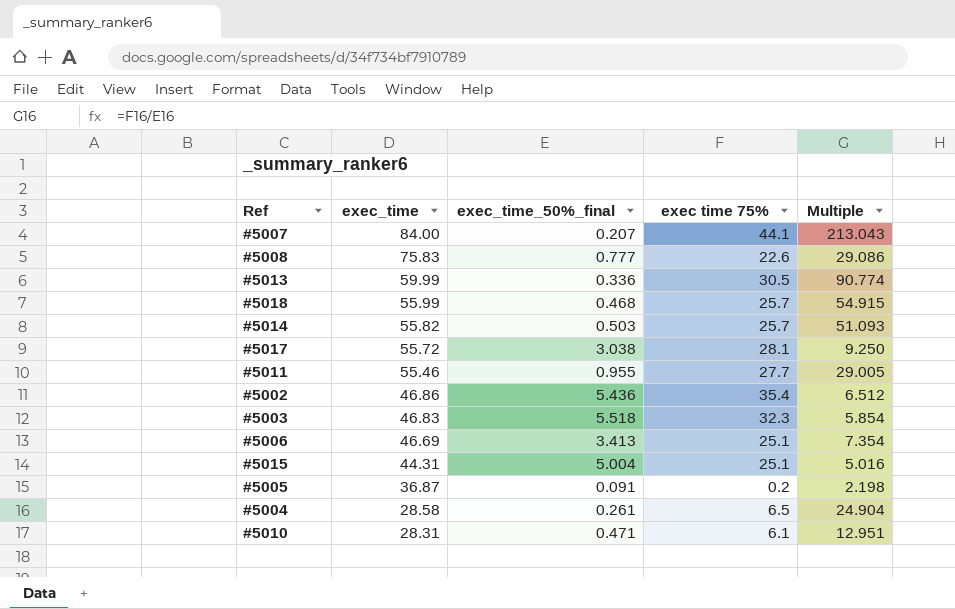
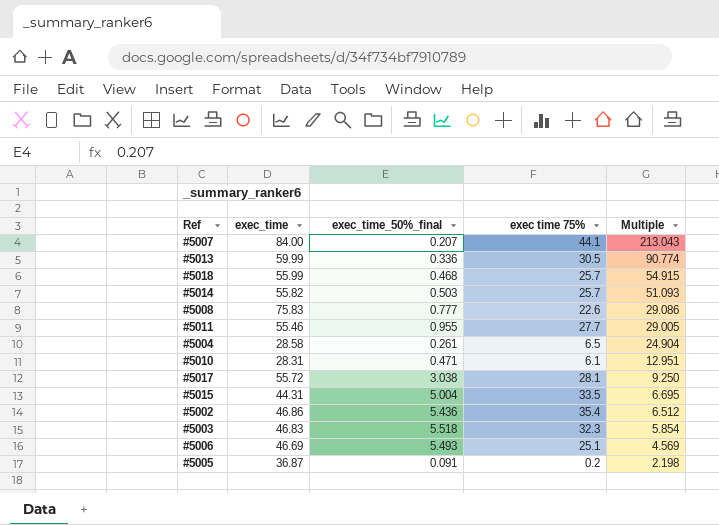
row order: exec_time descending -> Multiple descending
#5015 | exec time 75%: 25.1 -> 33.5
#5015 | Multiple: 5.016 -> 6.695
#5006 | exec_time_50%_final: 3.413 -> 5.493
#5006 | Multiple: 7.354 -> 4.569

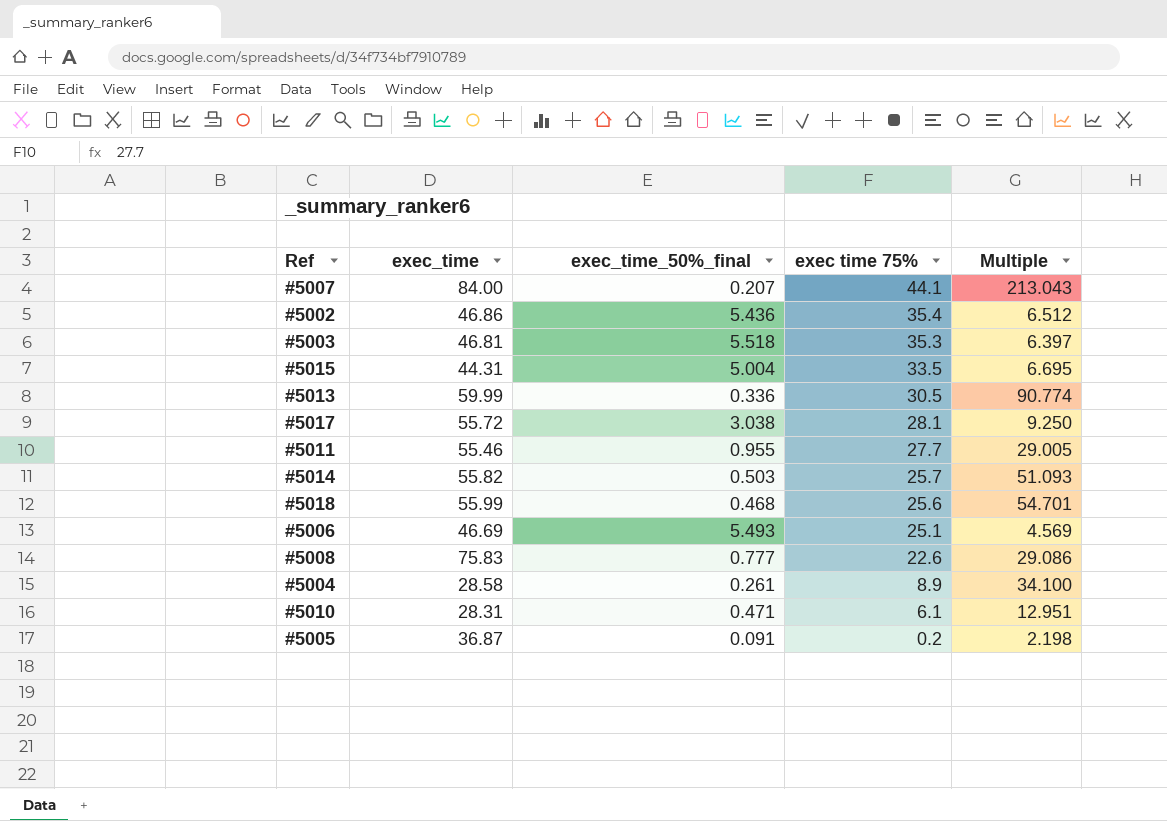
row order: Multiple descending -> exec time 75% descending
#5003 | exec_time: 46.83 -> 46.81
#5003 | exec time 75%: 32.3 -> 35.3
#5003 | Multiple: 5.854 -> 6.397
#5018 | exec time 75%: 25.7 -> 25.6
#5018 | Multiple: 54.915 -> 54.701
#5004 | exec time 75%: 6.5 -> 8.9
#5004 | Multiple: 24.904 -> 34.100

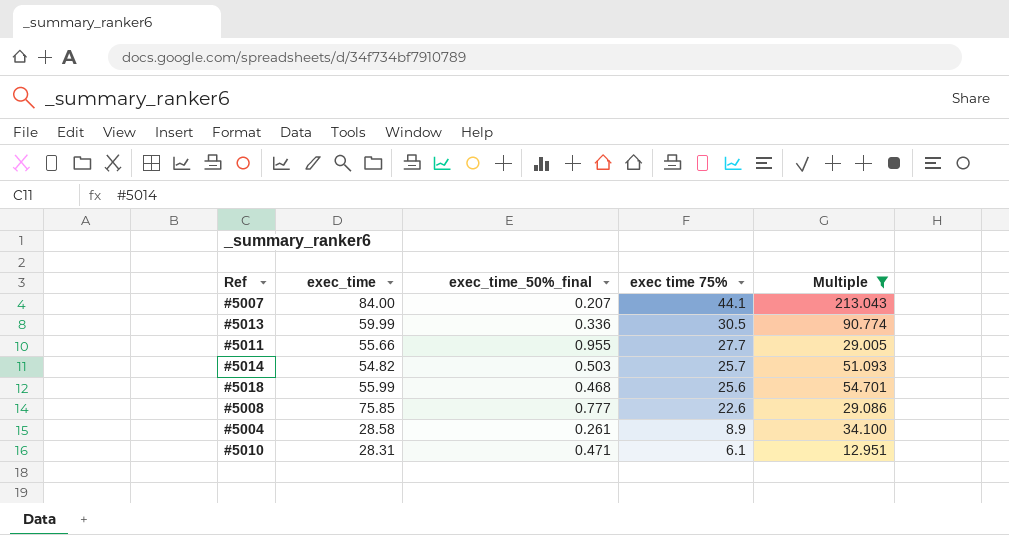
filter: none -> Multiple >= 12.951
#5011 | exec_time: 55.46 -> 55.66
#5014 | exec_time: 55.82 -> 54.82
#5008 | exec_time: 75.83 -> 75.85

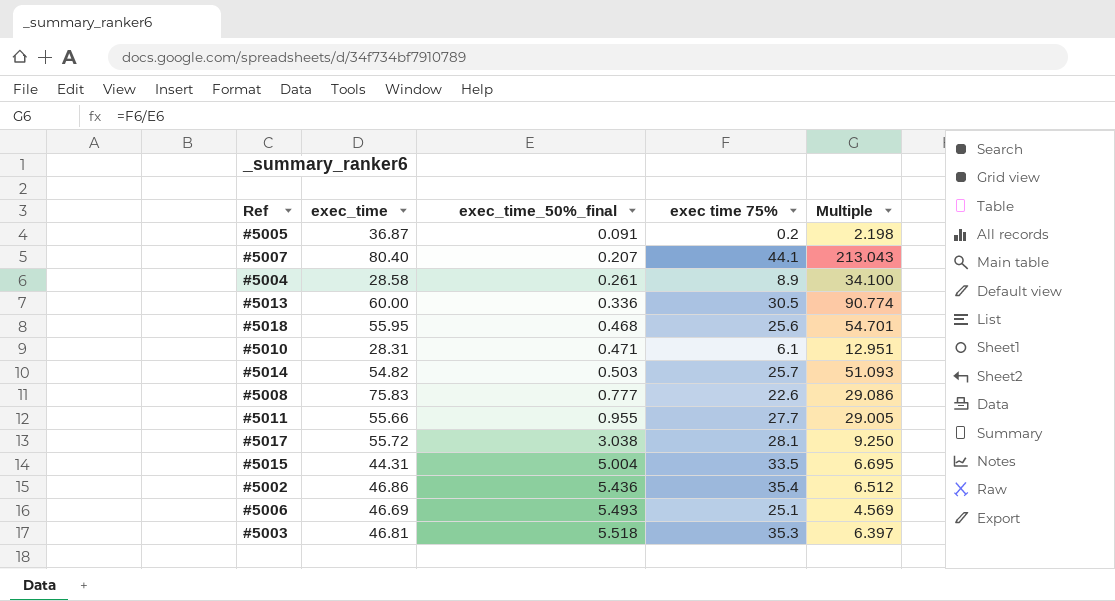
filter: Multiple >= 12.951 -> none
row order: exec time 75% descending -> exec_time_50%_final ascending
#5007 | exec_time: 84.00 -> 80.40
#5013 | exec_time: 59.99 -> 60.00
#5018 | exec_time: 55.99 -> 55.95
#5008 | exec_time: 75.85 -> 75.83

